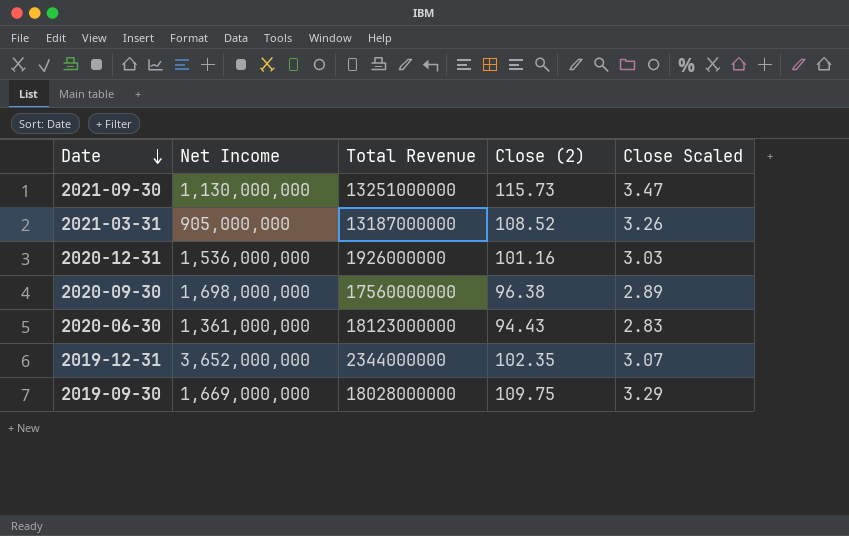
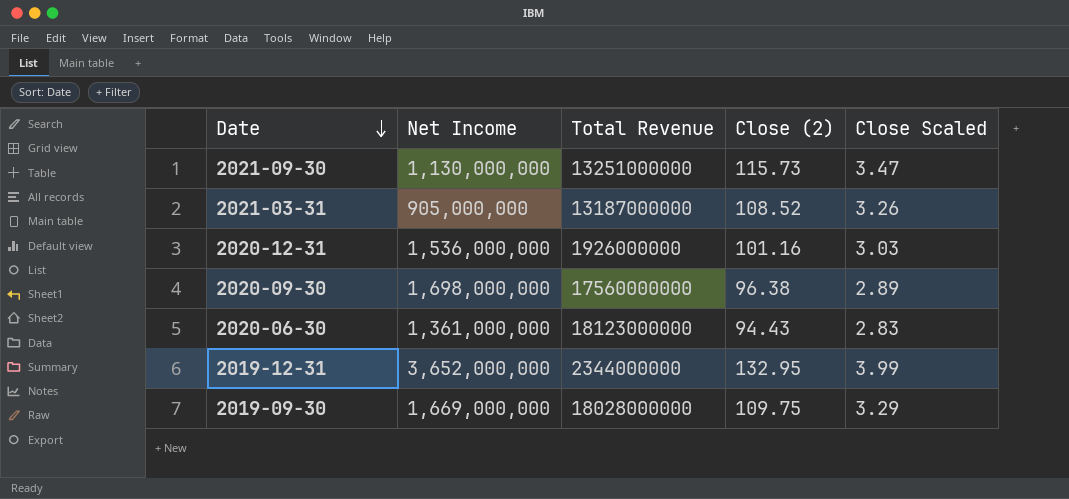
2019-12-31 | Close (2): 102.35 -> 132.95
2019-12-31 | Close Scaled: 3.07 -> 3.99

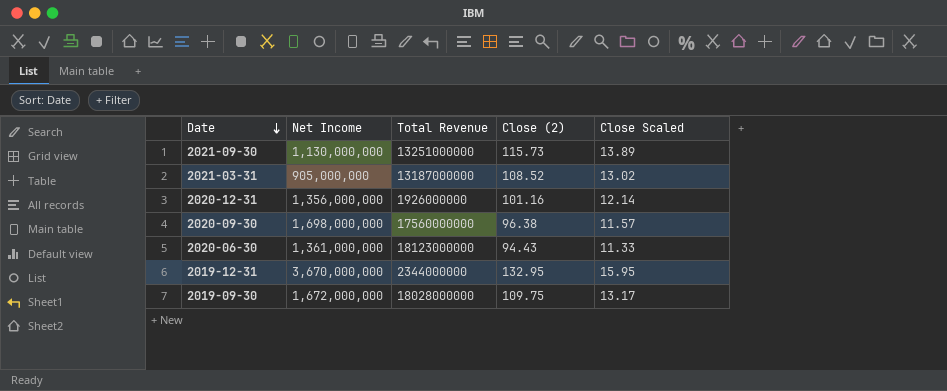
column Close Scaled | formula: [Close (2)] * 0.03 -> [Close (2)] * 0.12
2020-12-31 | Net Income: 1,536,000,000 -> 1,356,000,000
2019-12-31 | Net Income: 3,652,000,000 -> 3,670,000,000
2019-09-30 | Net Income: 1,669,000,000 -> 1,672,000,000

